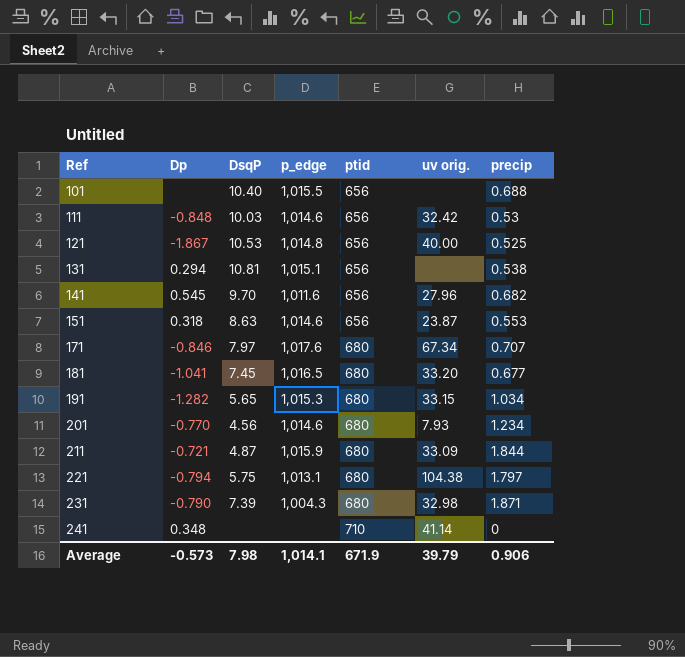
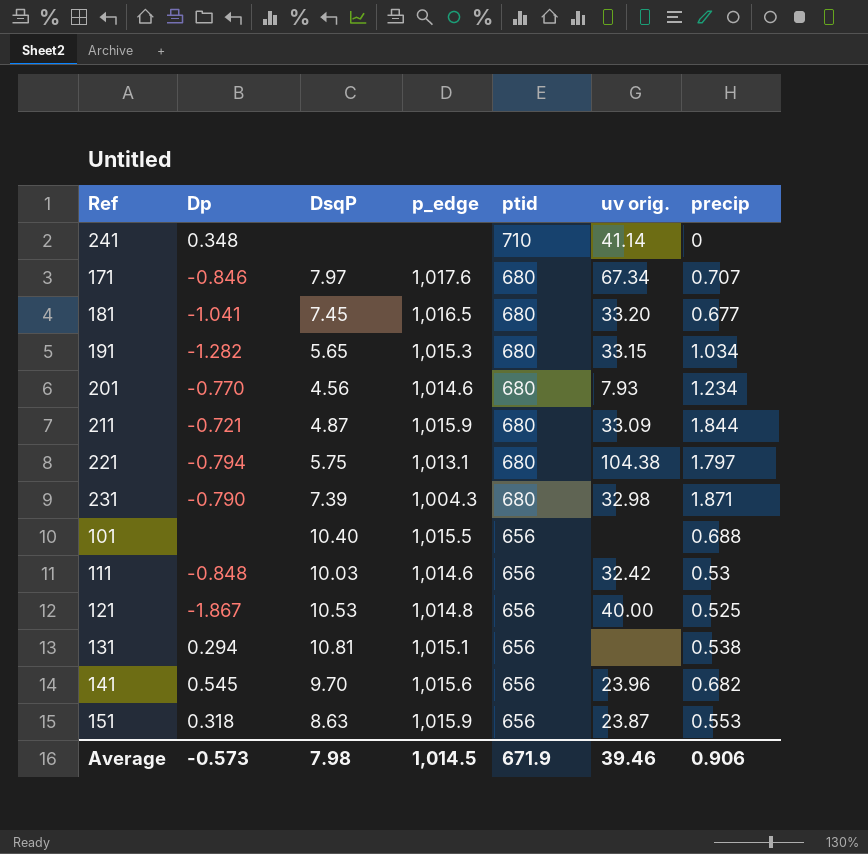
row order: Ref ascending -> ptid descending
141 | p_edge: 1,011.6 -> 1,015.6
141 | uv orig.: 27.96 -> 23.96
151 | p_edge: 1,014.6 -> 1,015.9
Average | p_edge: 1,014.1 -> 1,014.5
Average | uv orig.: 39.79 -> 39.46

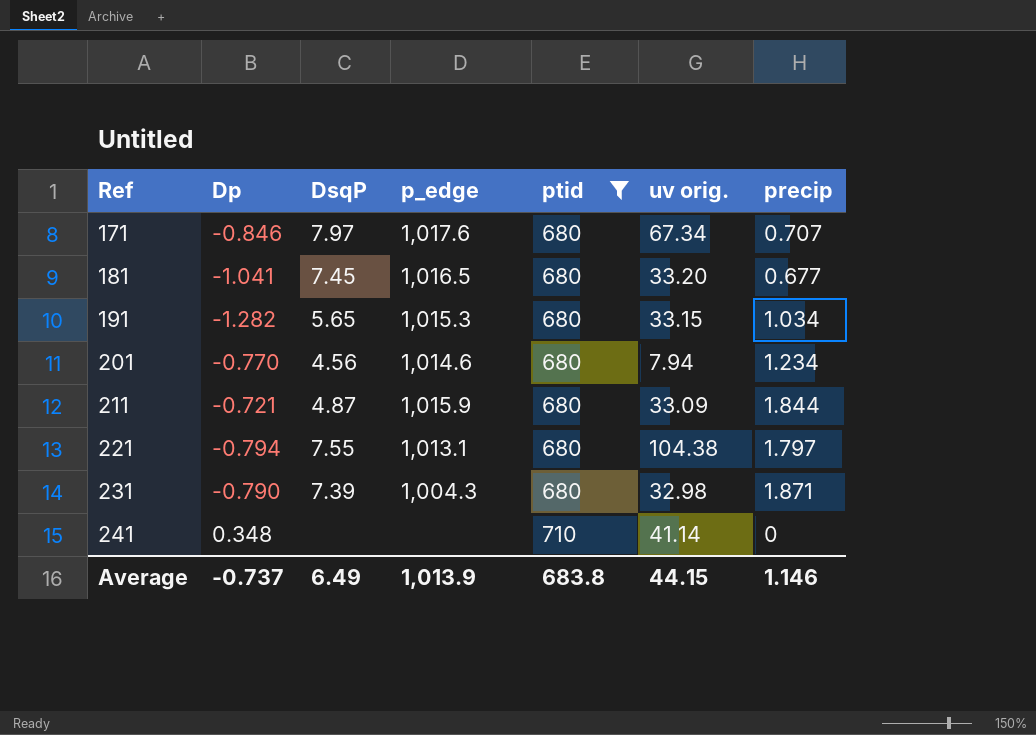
filter: none -> ptid != 656
row order: ptid descending -> Ref ascending
201 | uv orig.: 7.93 -> 7.94
221 | DsqP: 5.75 -> 7.55
Average | Dp: -0.573 -> -0.737
Average | DsqP: 7.98 -> 6.49
Average | p_edge: 1,014.5 -> 1,013.9
Average | ptid: 671.9 -> 683.8
Average | uv orig.: 39.46 -> 44.15
Average | precip: 0.906 -> 1.146

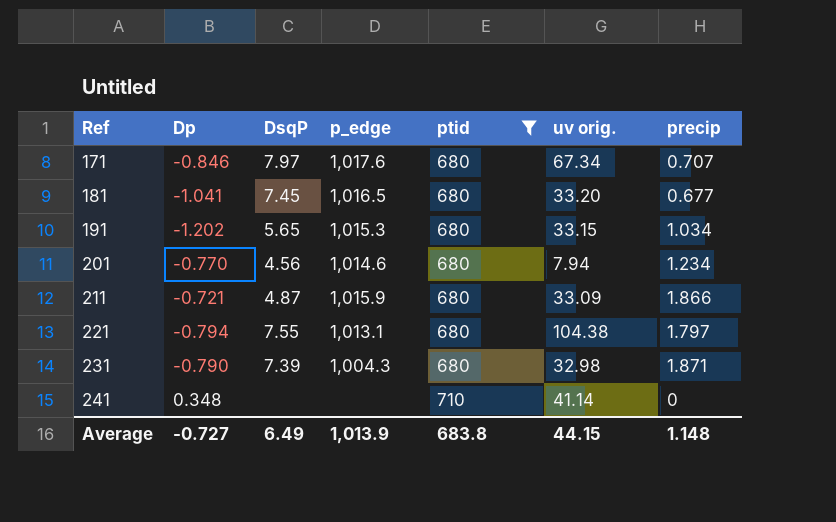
191 | Dp: -1.282 -> -1.202
211 | precip: 1.844 -> 1.866
Average | Dp: -0.737 -> -0.727
Average | precip: 1.146 -> 1.148

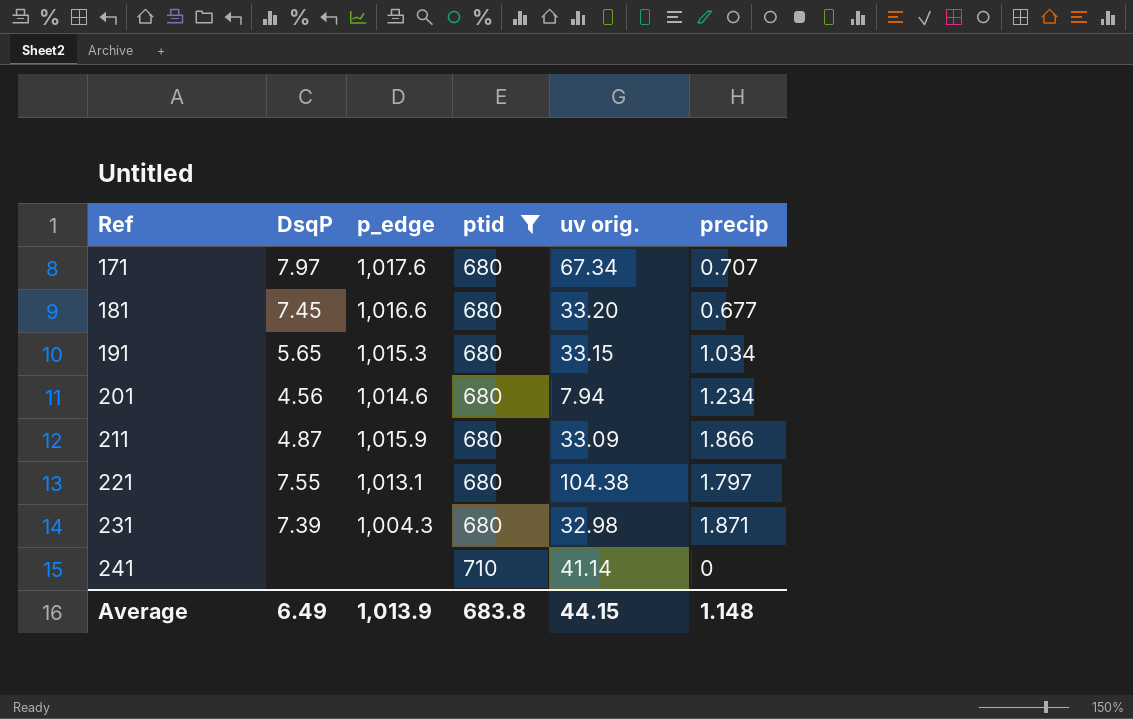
column Dp | position: 2 -> none
181 | p_edge: 1,016.5 -> 1,016.6

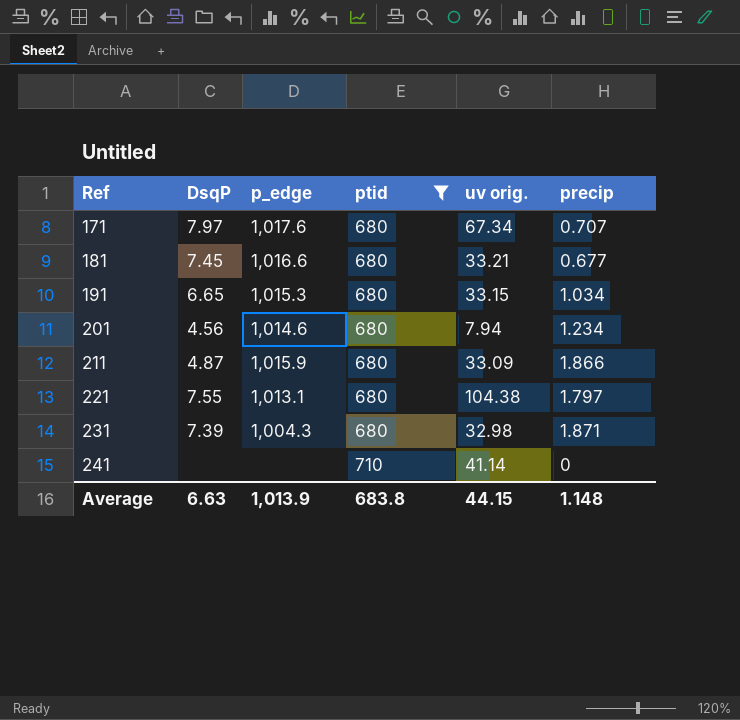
181 | uv orig.: 33.20 -> 33.21
191 | DsqP: 5.65 -> 6.65
Average | DsqP: 6.49 -> 6.63

